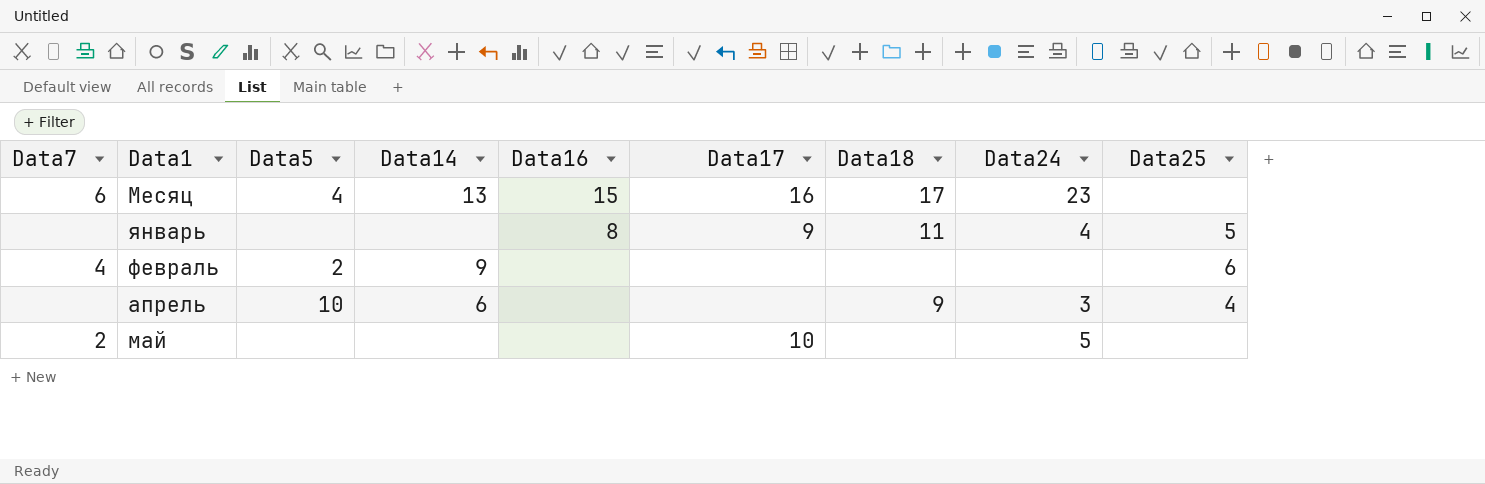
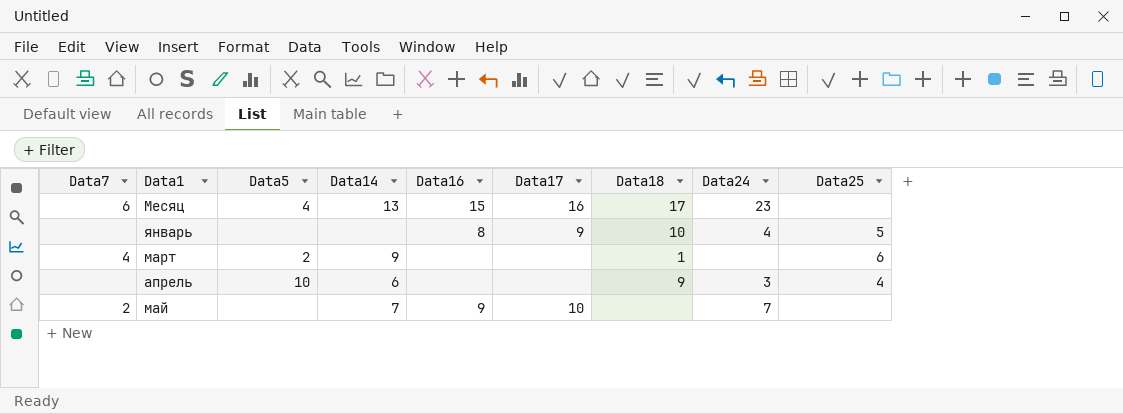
row февраль: 4 | 2 | 9 | none | none | none | none | 6 -> none
январь | Data18: 11 -> 10
row март: none -> 4 | 2 | 9 | none | none | 1 | none | 6
май | Data14: none -> 7
май | Data16: none -> 9
май | Data24: 5 -> 7

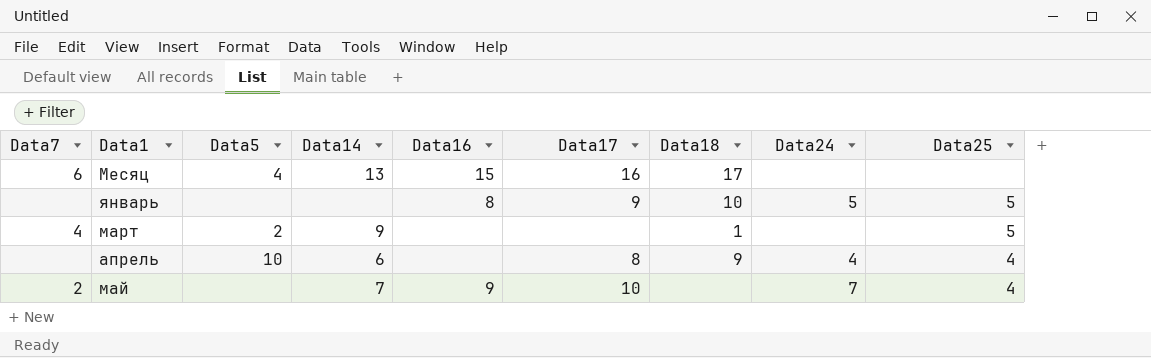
Месяц | Data24: 23 -> none
январь | Data24: 4 -> 5
март | Data25: 6 -> 5
апрель | Data17: none -> 8
апрель | Data24: 3 -> 4
май | Data25: none -> 4

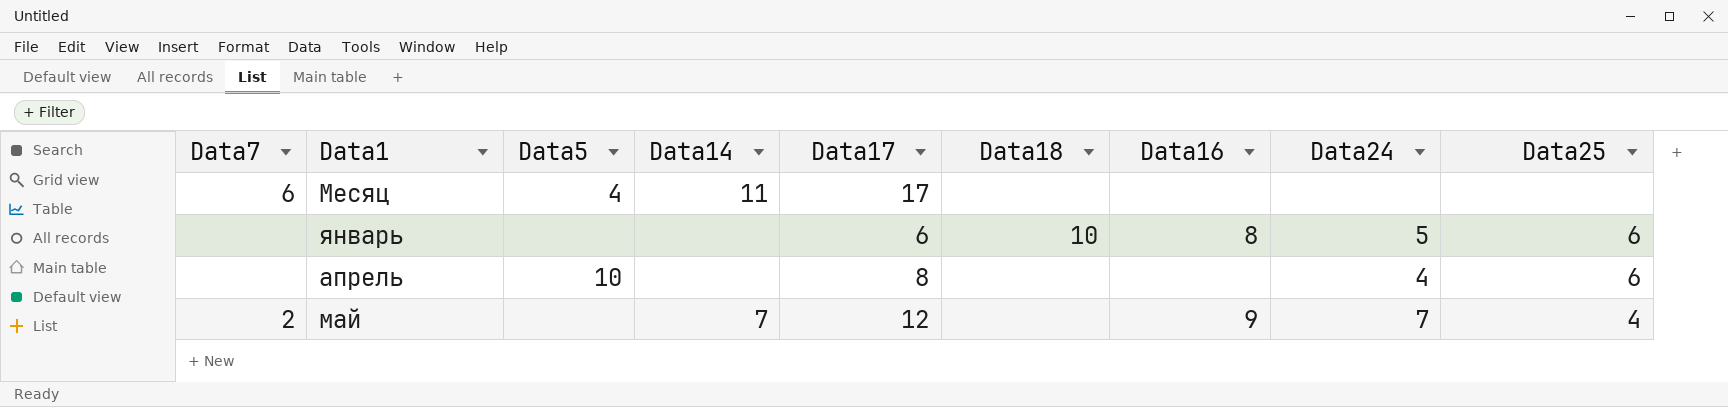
column Data16 | position: 5 -> 7
row март: 4 | 2 | 9 | none | none | 1 | none | 5 -> none
Месяц | Data14: 13 -> 11
Месяц | Data17: 16 -> 17
Месяц | Data18: 17 -> none
Месяц | Data16: 15 -> none
январь | Data17: 9 -> 6
январь | Data25: 5 -> 6
апрель | Data14: 6 -> none
апрель | Data18: 9 -> none
апрель | Data25: 4 -> 6
май | Data17: 10 -> 12

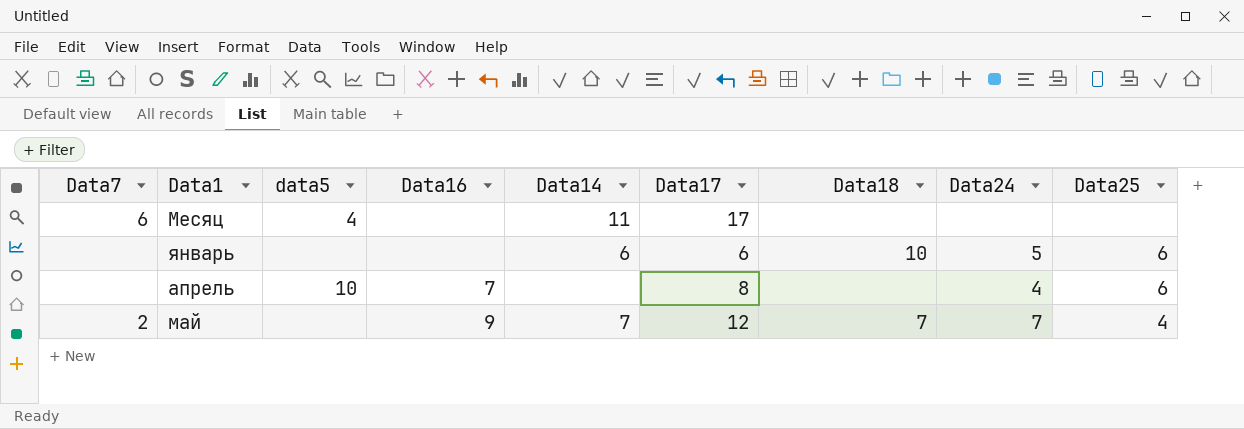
column name: Data5 -> data5
column Data16 | position: 7 -> 4
январь | Data16: 8 -> none
январь | Data14: none -> 6
апрель | Data16: none -> 7
май | Data18: none -> 7

